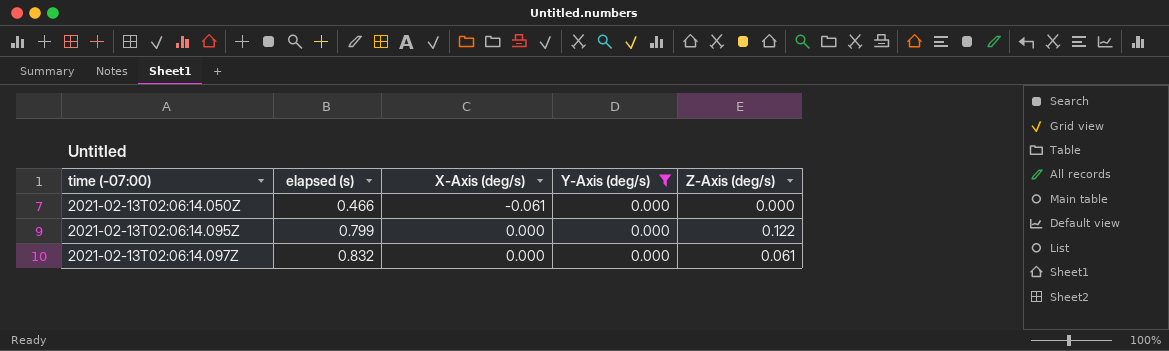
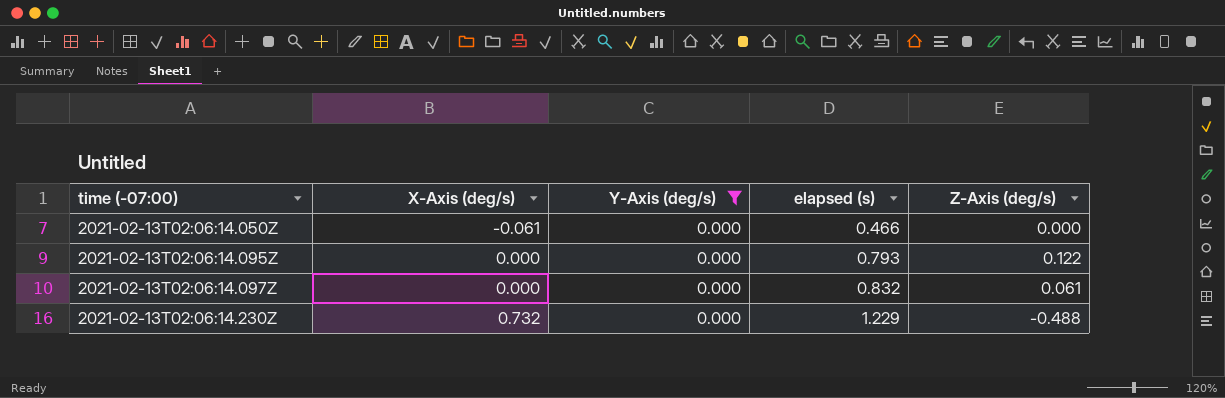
column elapsed (s) | position: 2 -> 4
2021-02-13T02:06:14.095Z | elapsed (s): 0.799 -> 0.793
row 2021-02-13T02:06:14.230Z: none -> 0.732 | 0.000 | 1.229 | -0.488

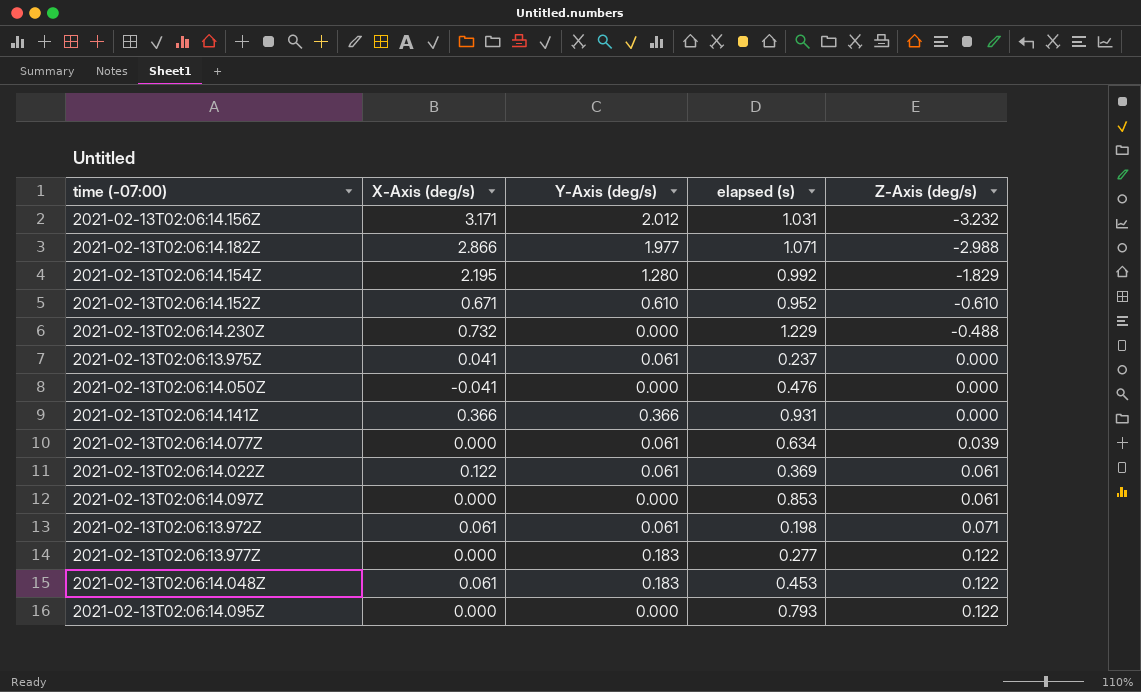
filter: Y-Axis (deg/s) = 0.000 -> none
row order: time (-07:00) ascending -> Z-Axis (deg/s) ascending
2021-02-13T02:06:14.050Z | X-Axis (deg/s): -0.061 -> -0.041
2021-02-13T02:06:14.050Z | elapsed (s): 0.466 -> 0.476
2021-02-13T02:06:14.097Z | elapsed (s): 0.832 -> 0.853

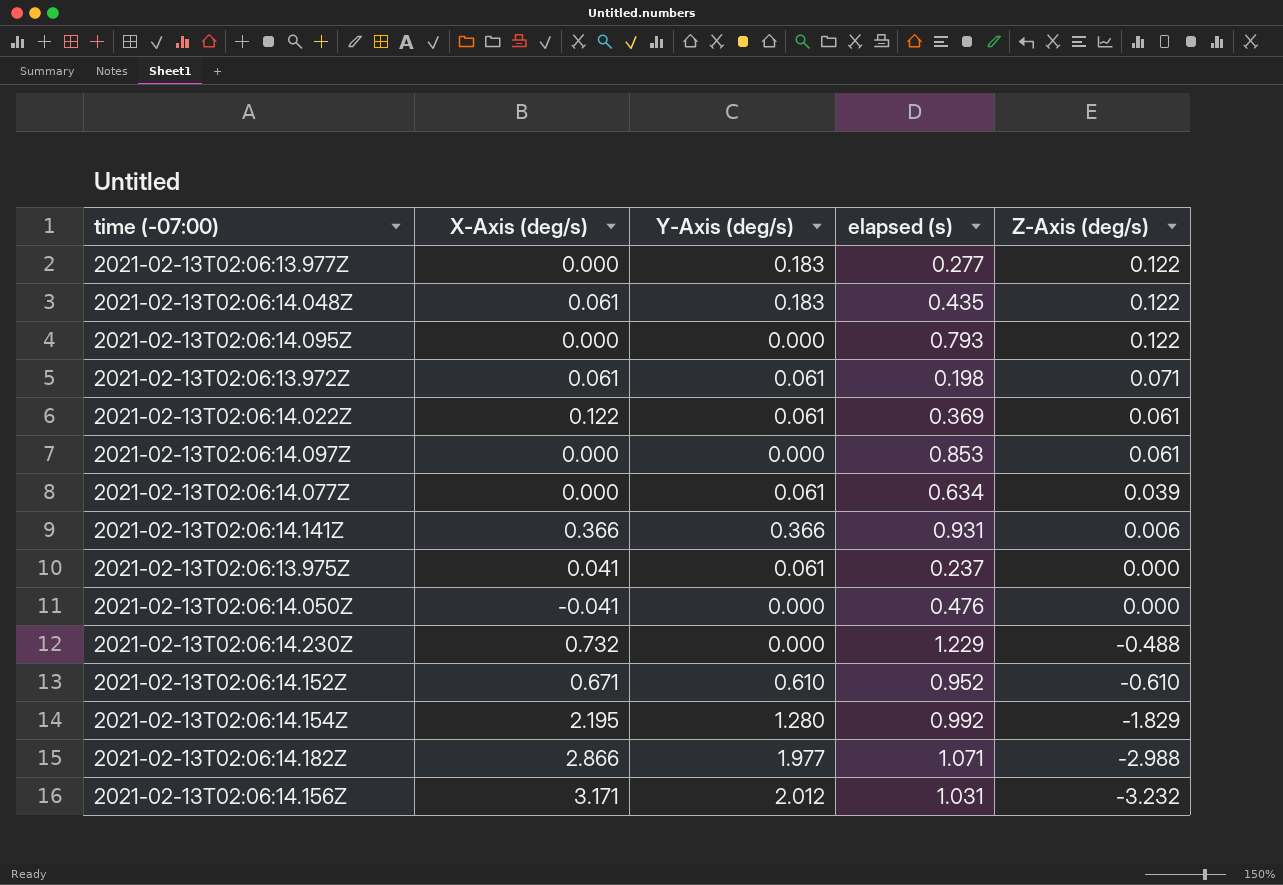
row order: Z-Axis (deg/s) ascending -> Z-Axis (deg/s) descending
2021-02-13T02:06:14.048Z | elapsed (s): 0.453 -> 0.435
2021-02-13T02:06:14.141Z | Z-Axis (deg/s): 0.000 -> 0.006

